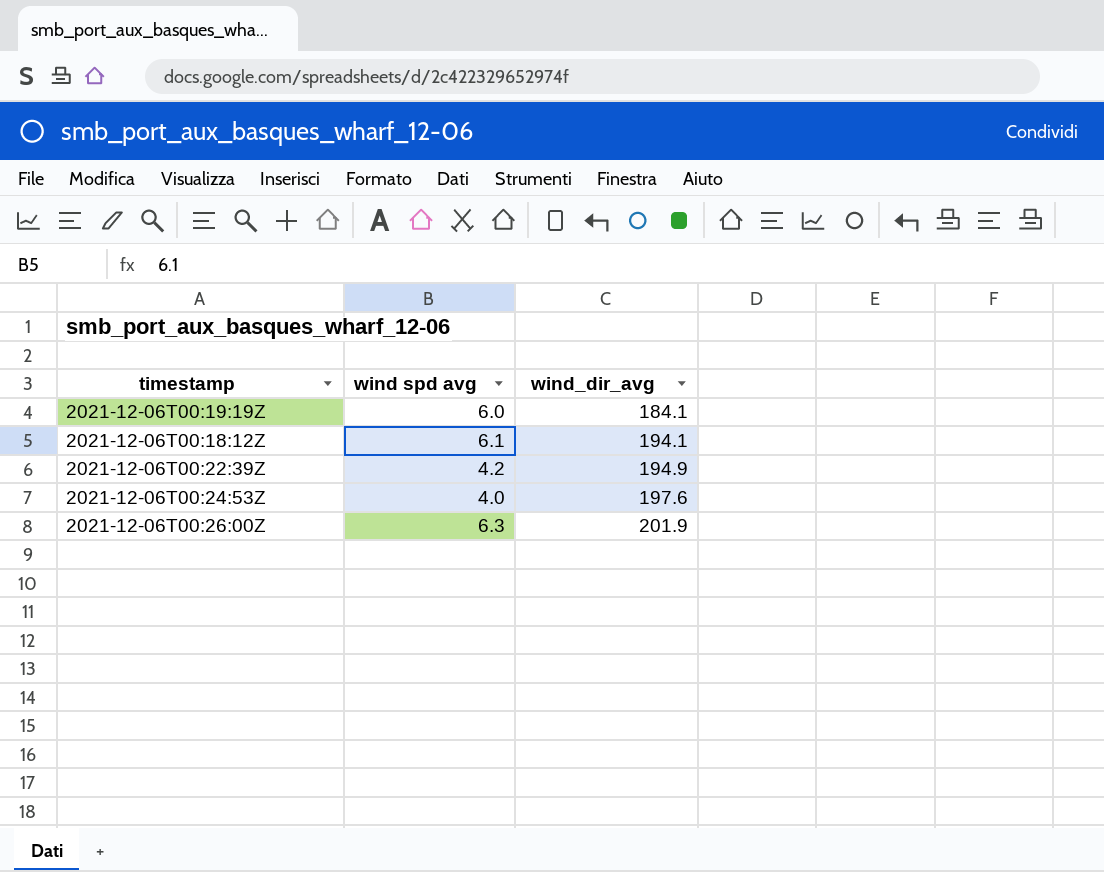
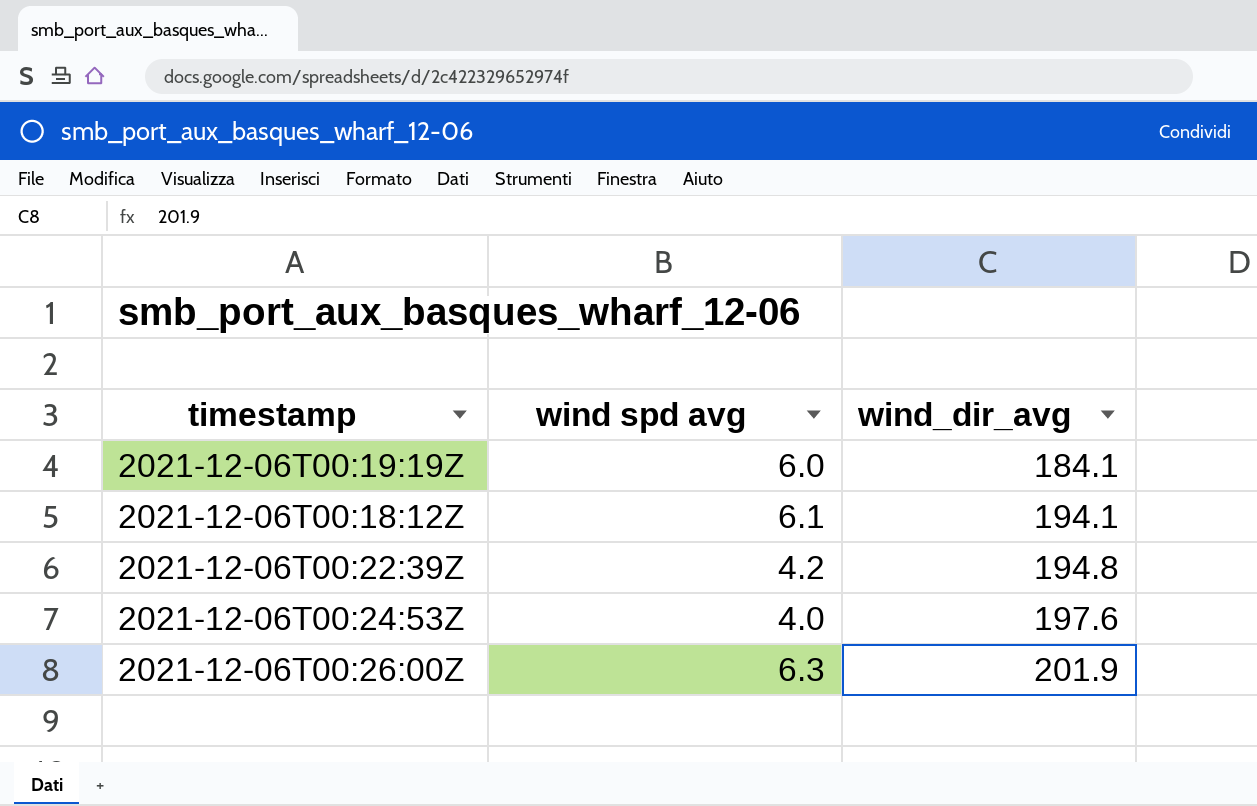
2021-12-06T00:22:39Z | wind_dir_avg: 194.9 -> 194.8

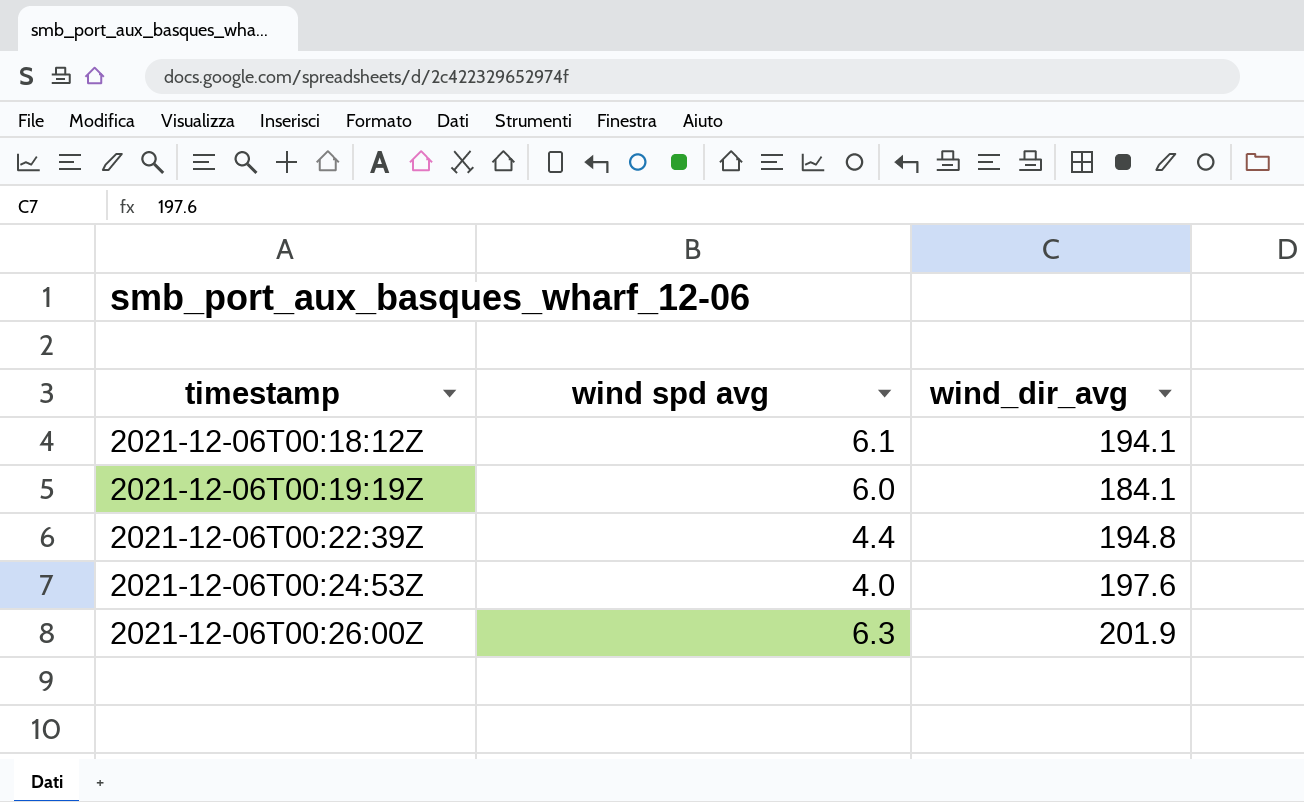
row order: wind_dir_avg ascending -> timestamp ascending
2021-12-06T00:22:39Z | wind spd avg: 4.2 -> 4.4

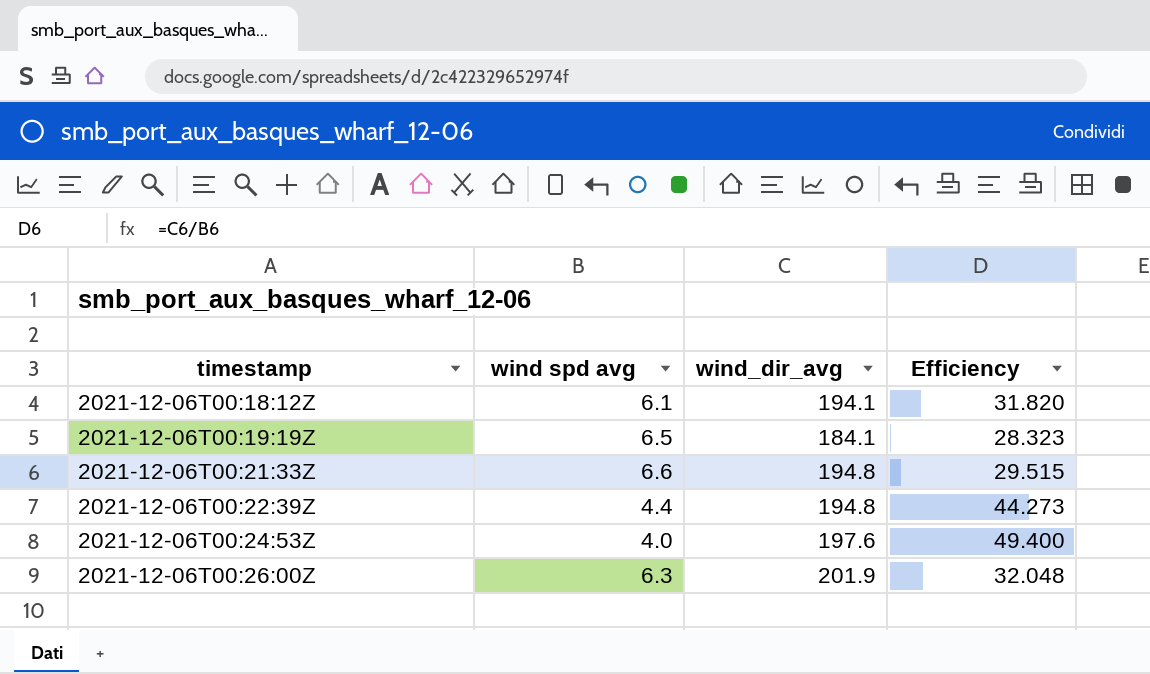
column Efficiency | formula: none -> [wind_dir_avg] / [wind spd avg]
2021-12-06T00:19:19Z | wind spd avg: 6.0 -> 6.5
row 2021-12-06T00:21:33Z: none -> 6.6 | 194.8 | 29.515

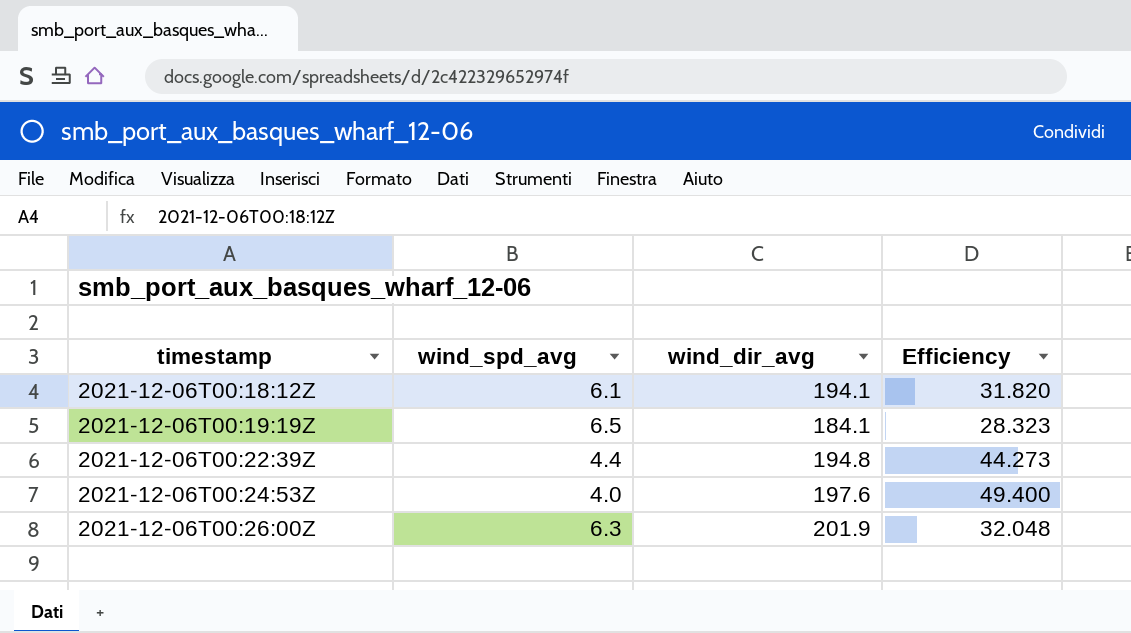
column name: wind spd avg -> wind_spd_avg
row 2021-12-06T00:21:33Z: 6.6 | 194.8 | 29.515 -> none

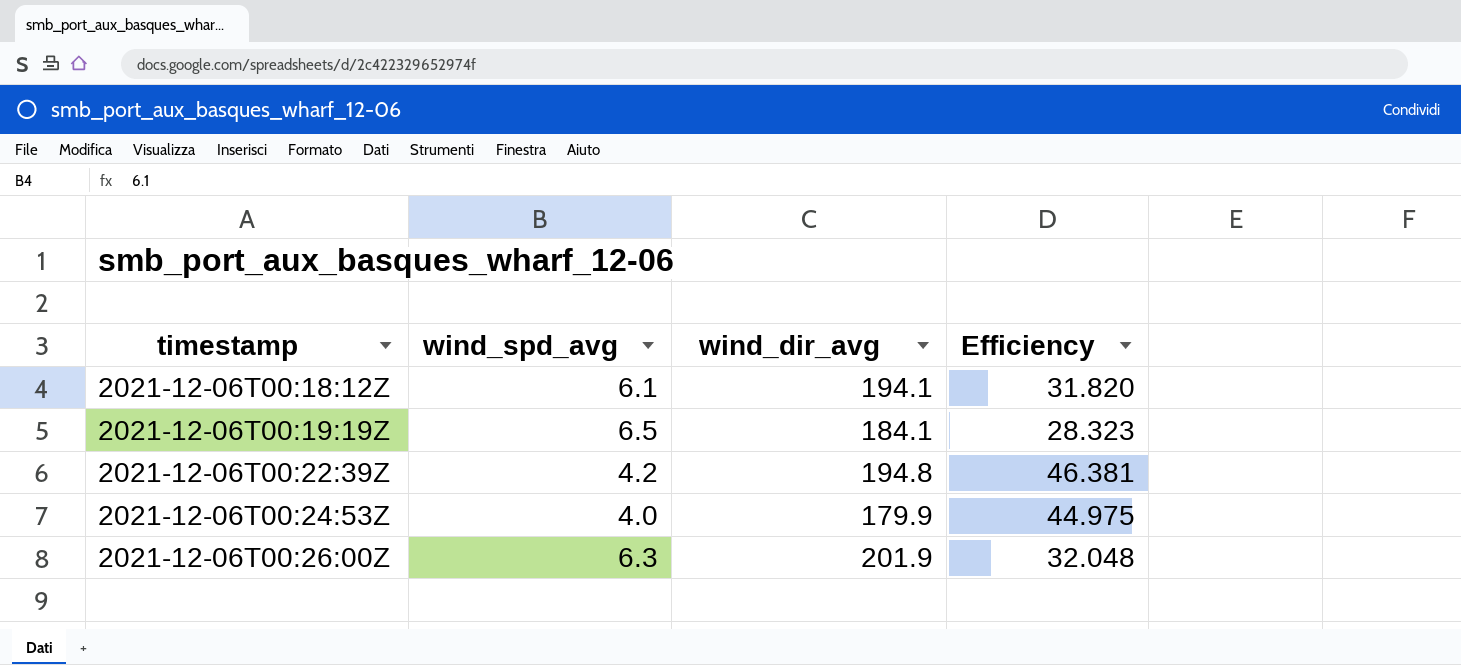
2021-12-06T00:22:39Z | wind_spd_avg: 4.4 -> 4.2
2021-12-06T00:22:39Z | Efficiency: 44.273 -> 46.381
2021-12-06T00:24:53Z | wind_dir_avg: 197.6 -> 179.9
2021-12-06T00:24:53Z | Efficiency: 49.400 -> 44.975

